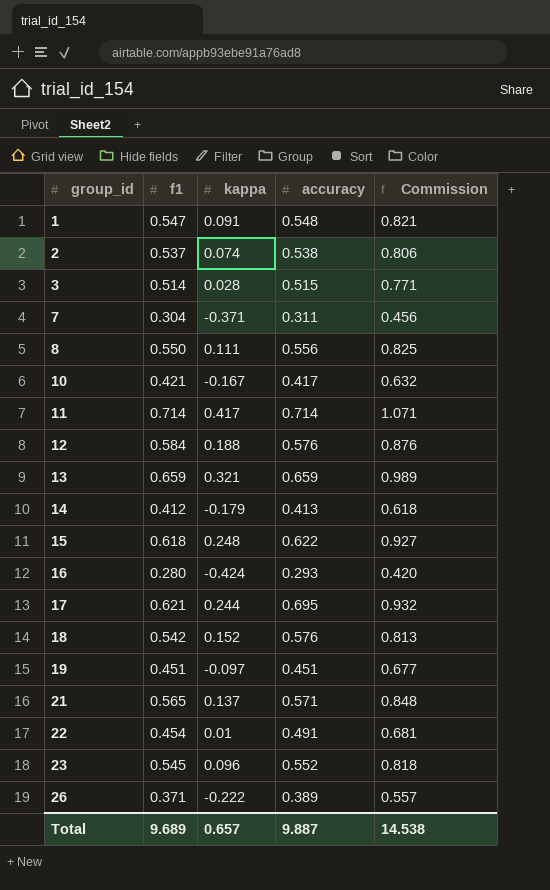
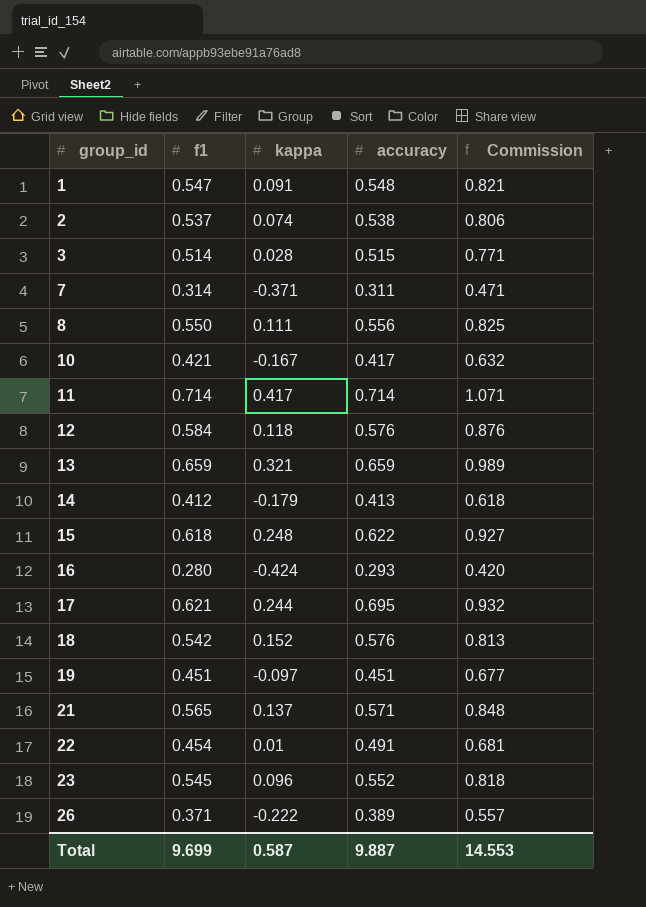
7 | f1: 0.304 -> 0.314
7 | Commission: 0.456 -> 0.471
12 | kappa: 0.188 -> 0.118
Total | f1: 9.689 -> 9.699
Total | kappa: 0.657 -> 0.587
Total | Commission: 14.538 -> 14.553

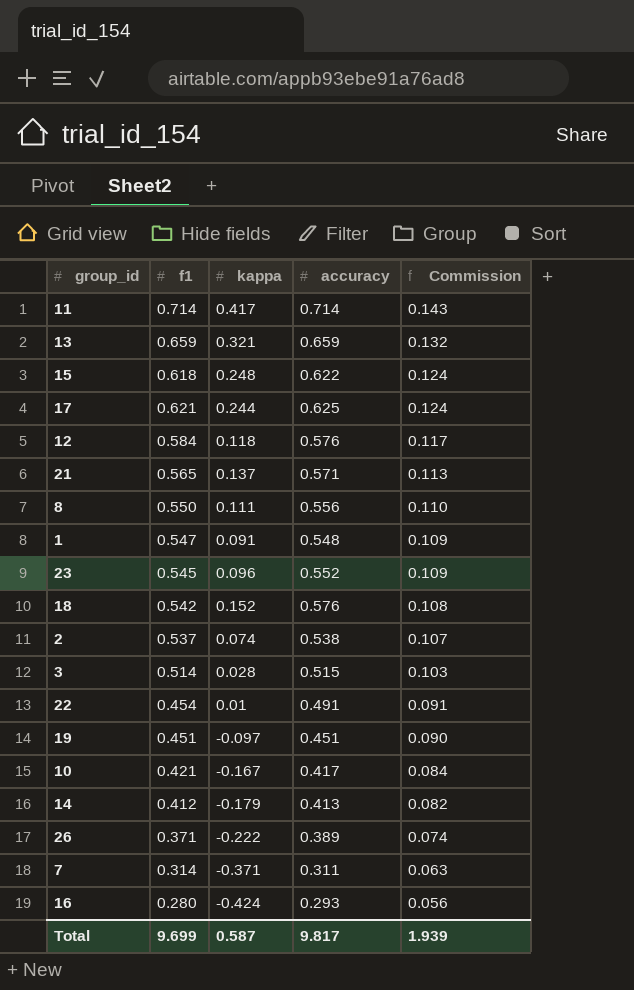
row order: group_id ascending -> Commission descending
column Commission | formula: [f1] * 1.5 -> [f1] * 0.2
17 | accuracy: 0.695 -> 0.625
Total | accuracy: 9.887 -> 9.817
Total | Commission: 14.553 -> 1.939

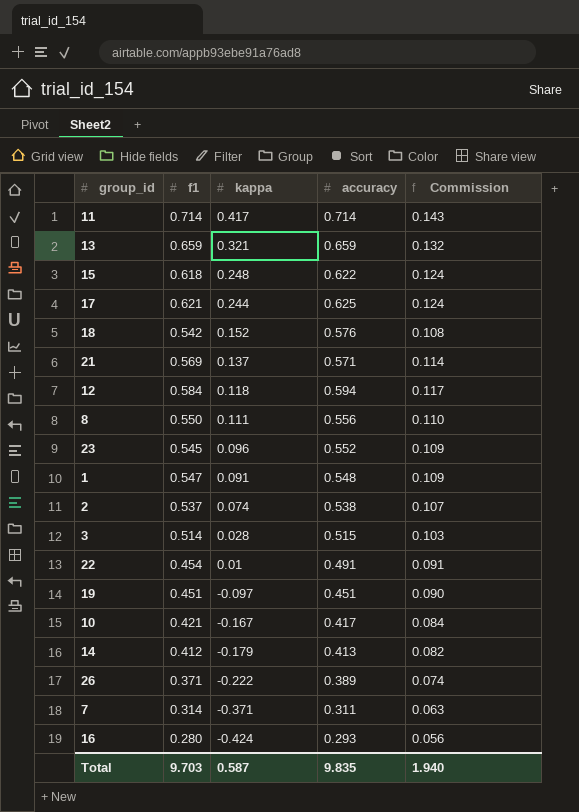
row order: Commission descending -> kappa descending
21 | f1: 0.565 -> 0.569
21 | Commission: 0.113 -> 0.114
12 | accuracy: 0.576 -> 0.594
Total | f1: 9.699 -> 9.703
Total | accuracy: 9.817 -> 9.835
Total | Commission: 1.939 -> 1.940

